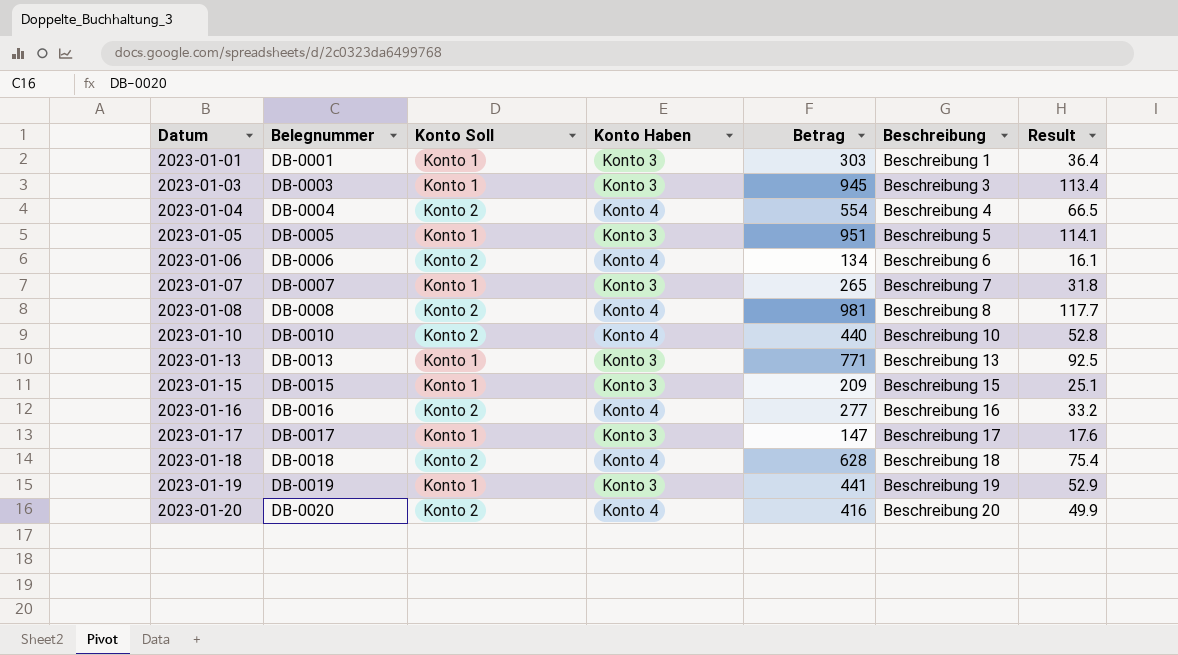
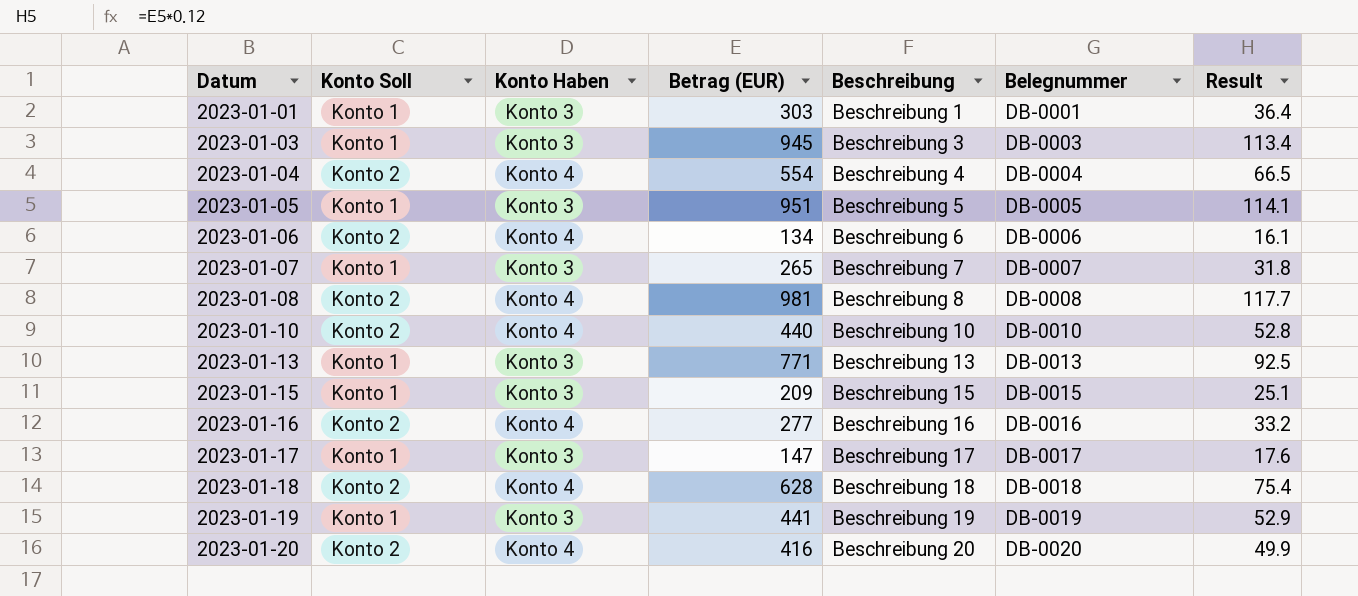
column name: Betrag -> Betrag (EUR)
column Belegnummer | position: 2 -> 6

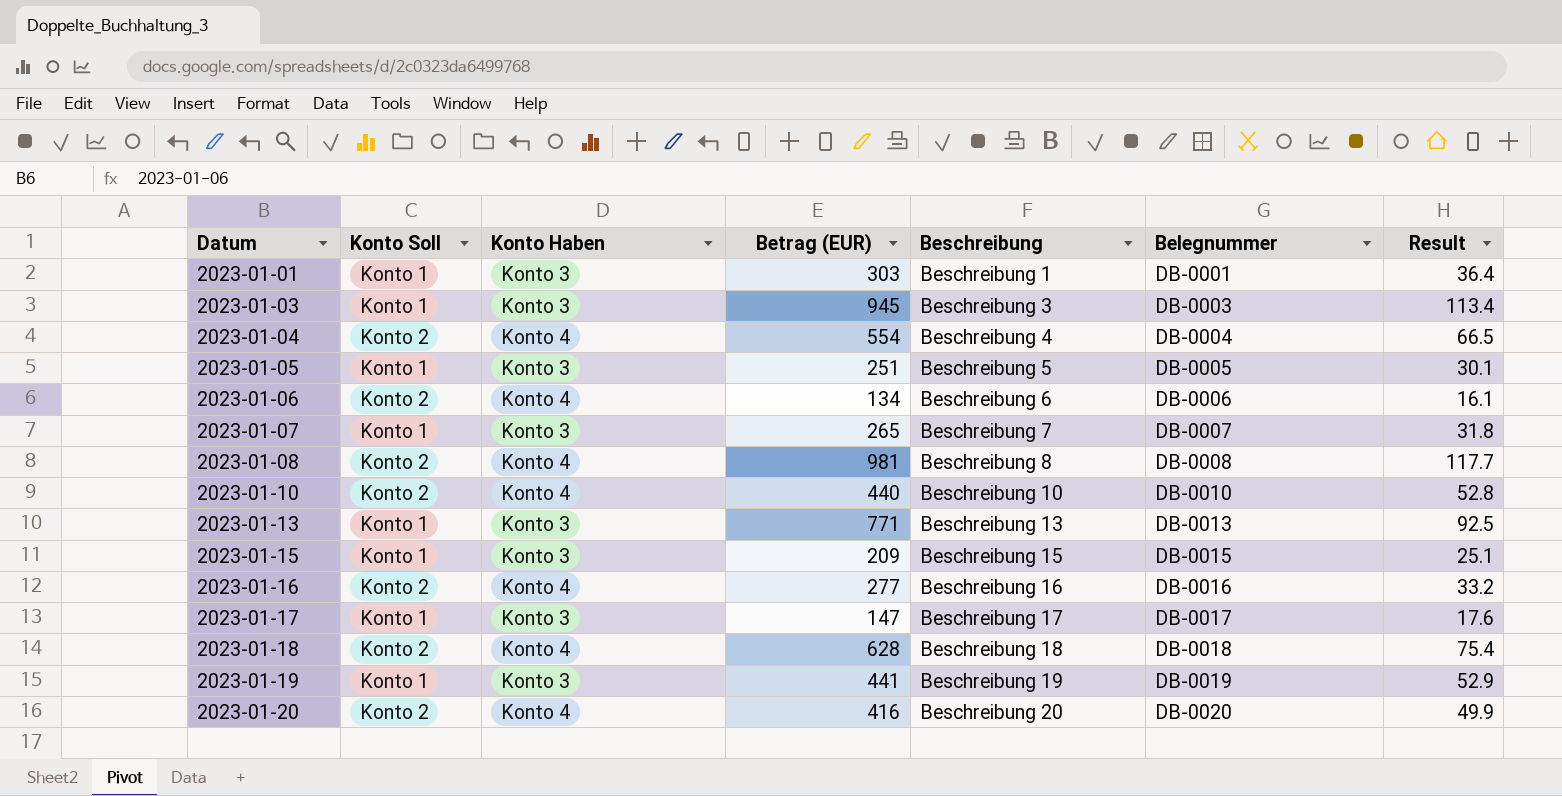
2023-01-05 | Betrag (EUR): 951 -> 251
2023-01-05 | Result: 114.1 -> 30.1

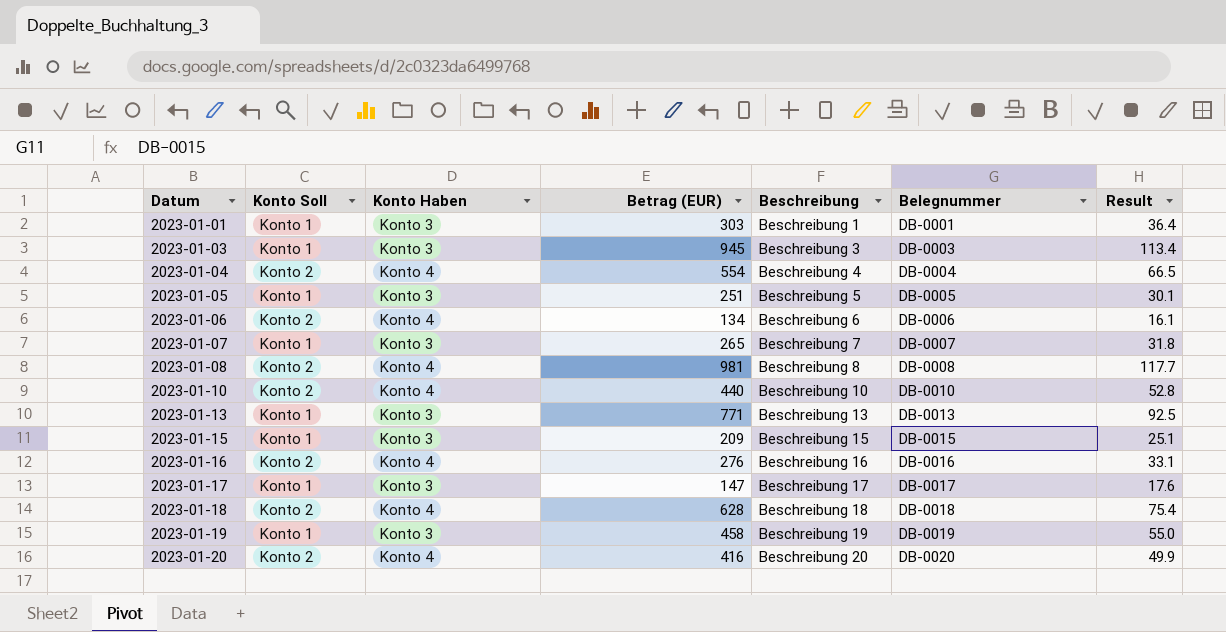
2023-01-16 | Betrag (EUR): 277 -> 276
2023-01-16 | Result: 33.2 -> 33.1
2023-01-19 | Betrag (EUR): 441 -> 458
2023-01-19 | Result: 52.9 -> 55.0

